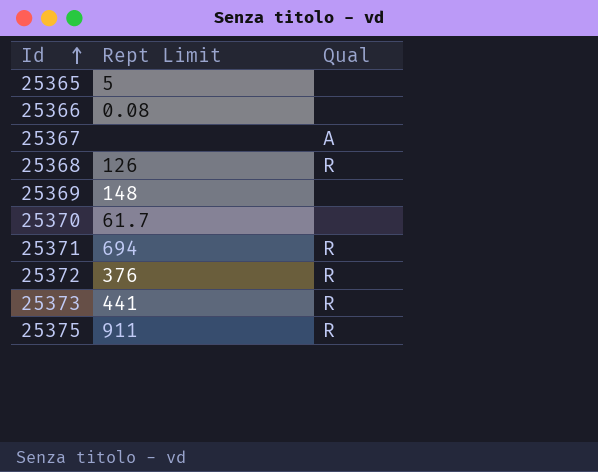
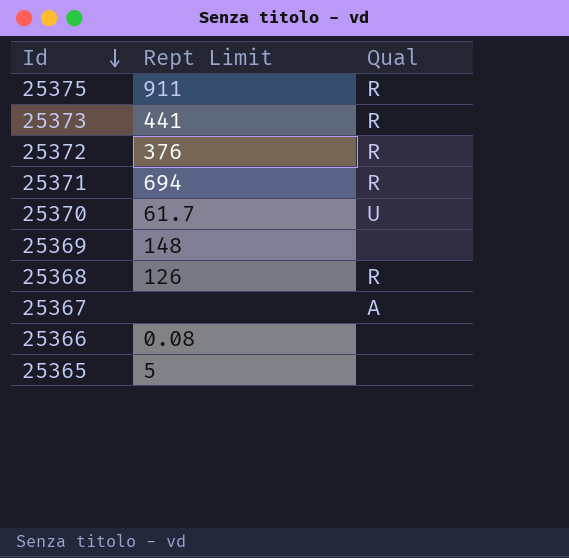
row order: Id ascending -> Id descending
25370 | Qual: none -> U

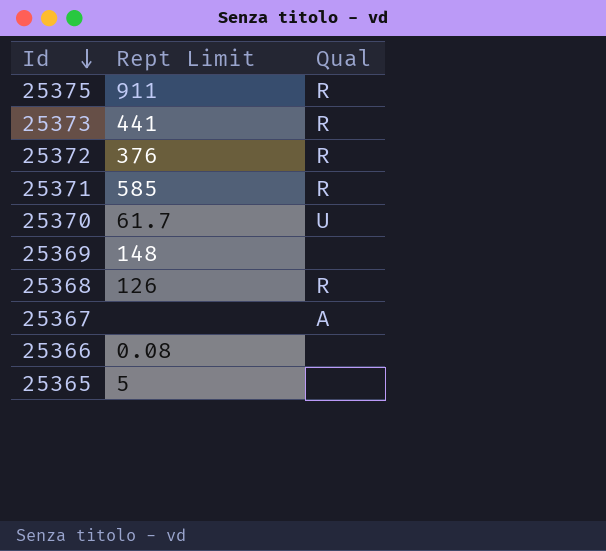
25371 | Rept Limit: 694 -> 585

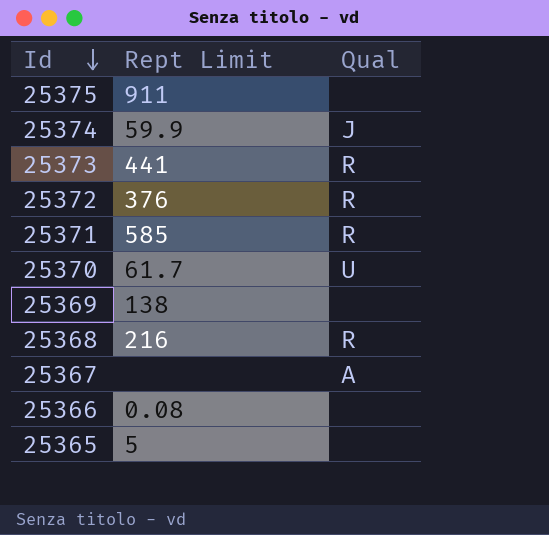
25375 | Qual: R -> none
row 25374: none -> 59.9 | J
25369 | Rept Limit: 148 -> 138
25368 | Rept Limit: 126 -> 216

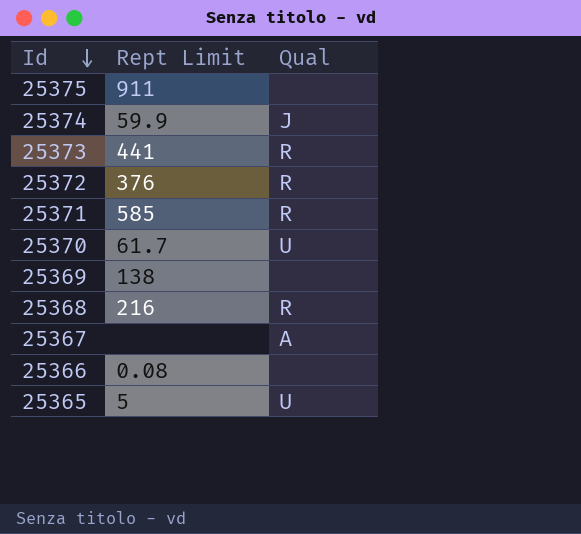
25365 | Qual: none -> U

